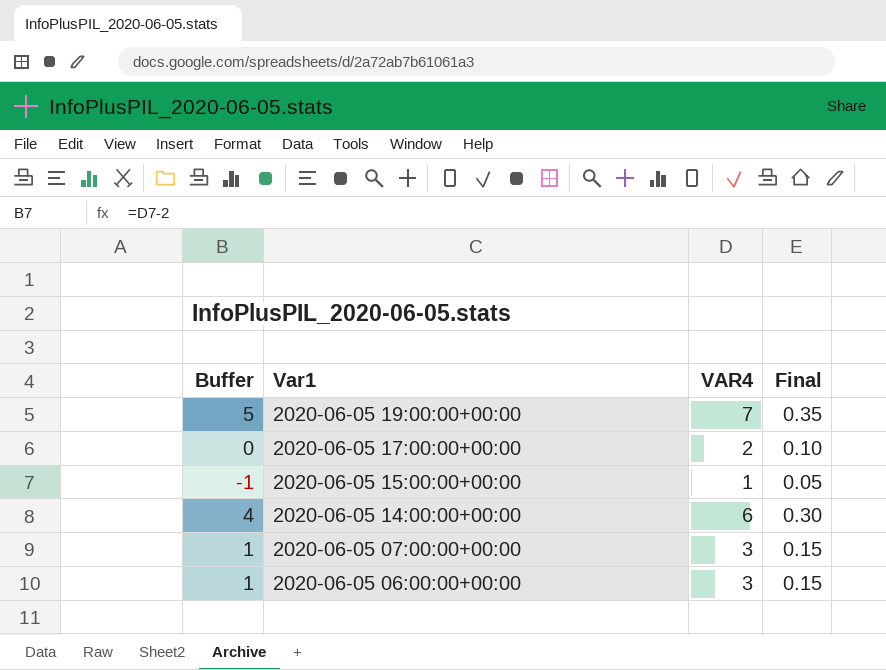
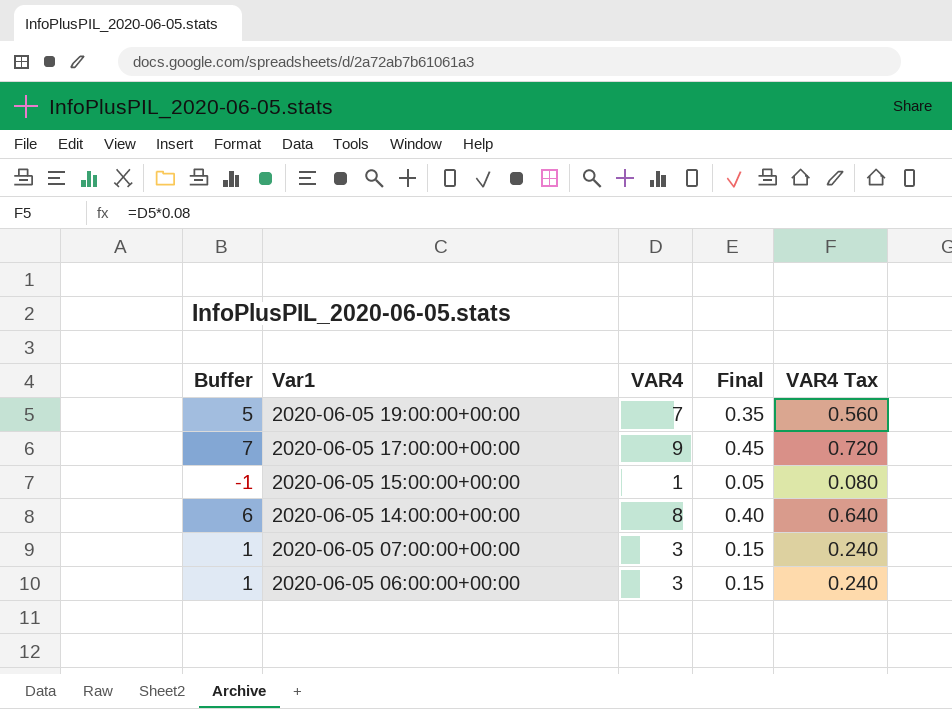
column VAR4 Tax | formula: none -> [VAR4] * 0.08
2020-06-05 17:00:00+00:00 | Buffer: 0 -> 7
2020-06-05 17:00:00+00:00 | VAR4: 2 -> 9
2020-06-05 17:00:00+00:00 | Final: 0.10 -> 0.45
2020-06-05 14:00:00+00:00 | Buffer: 4 -> 6
2020-06-05 14:00:00+00:00 | VAR4: 6 -> 8
2020-06-05 14:00:00+00:00 | Final: 0.30 -> 0.40

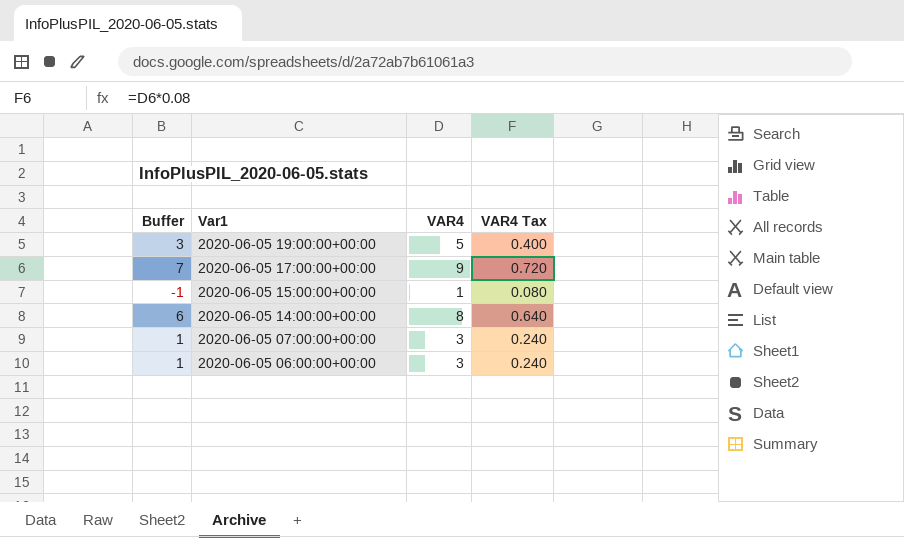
column Final | formula: [VAR4] * 0.05 -> none
2020-06-05 19:00:00+00:00 | Buffer: 5 -> 3
2020-06-05 19:00:00+00:00 | VAR4: 7 -> 5
2020-06-05 19:00:00+00:00 | VAR4 Tax: 0.560 -> 0.400

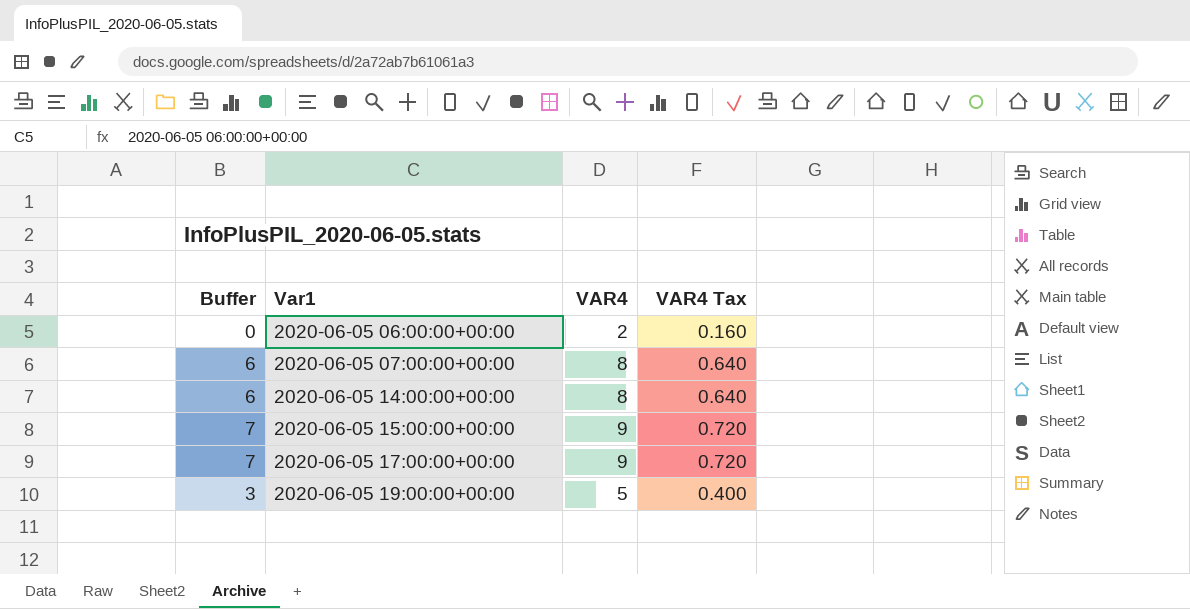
row order: Var1 descending -> Var1 ascending
2020-06-05 06:00:00+00:00 | Buffer: 1 -> 0
2020-06-05 06:00:00+00:00 | VAR4: 3 -> 2
2020-06-05 06:00:00+00:00 | VAR4 Tax: 0.240 -> 0.160
2020-06-05 07:00:00+00:00 | Buffer: 1 -> 6
2020-06-05 07:00:00+00:00 | VAR4: 3 -> 8
2020-06-05 07:00:00+00:00 | VAR4 Tax: 0.240 -> 0.640
2020-06-05 15:00:00+00:00 | Buffer: -1 -> 7
2020-06-05 15:00:00+00:00 | VAR4: 1 -> 9
2020-06-05 15:00:00+00:00 | VAR4 Tax: 0.080 -> 0.720

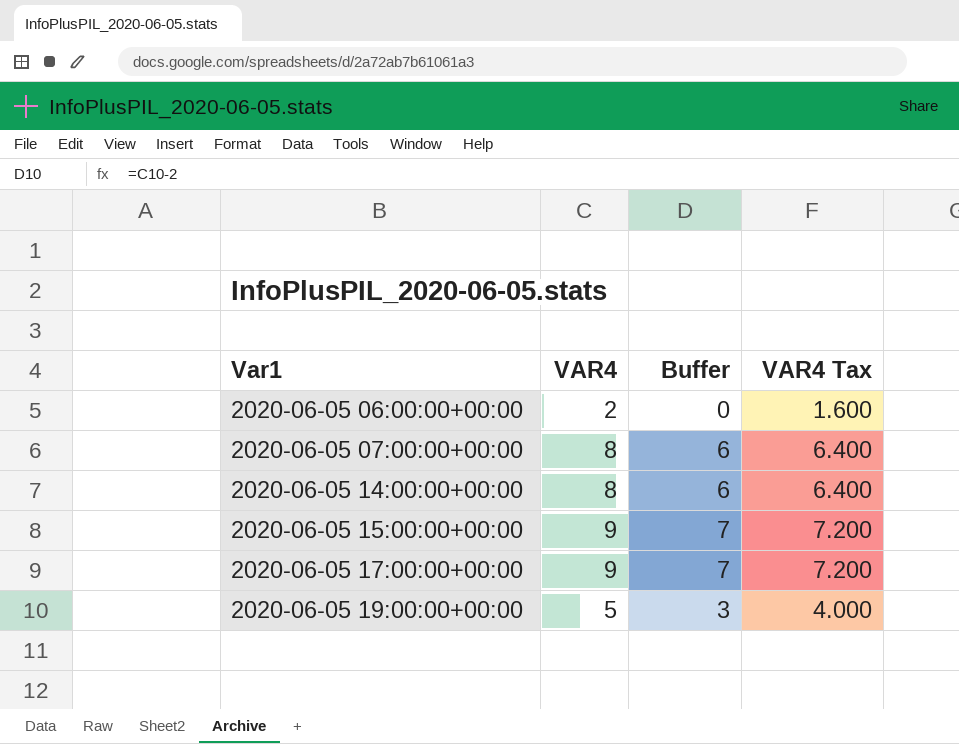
column Buffer | position: 1 -> 3
column VAR4 Tax | formula: [VAR4] * 0.08 -> [VAR4] * 0.8

